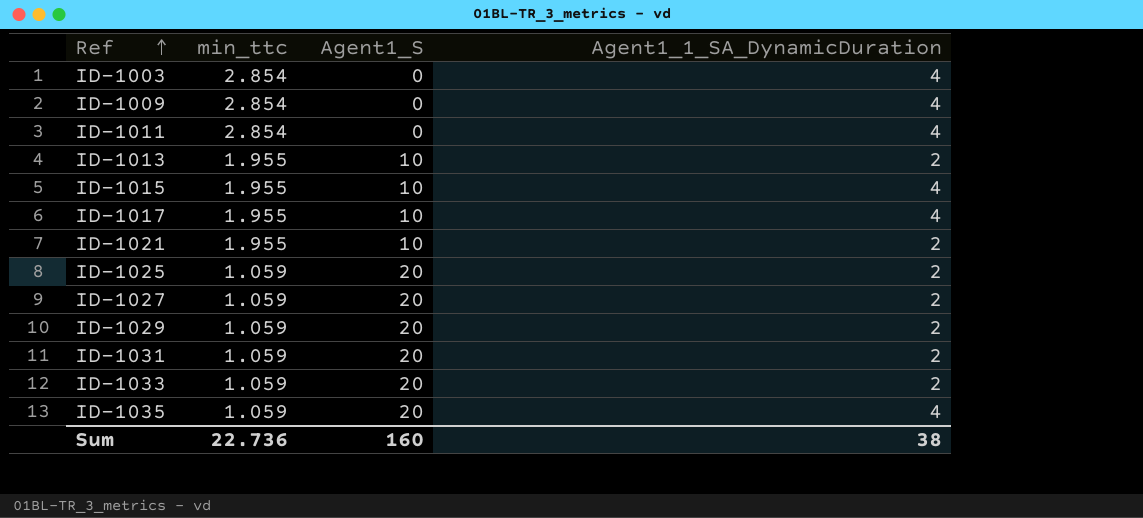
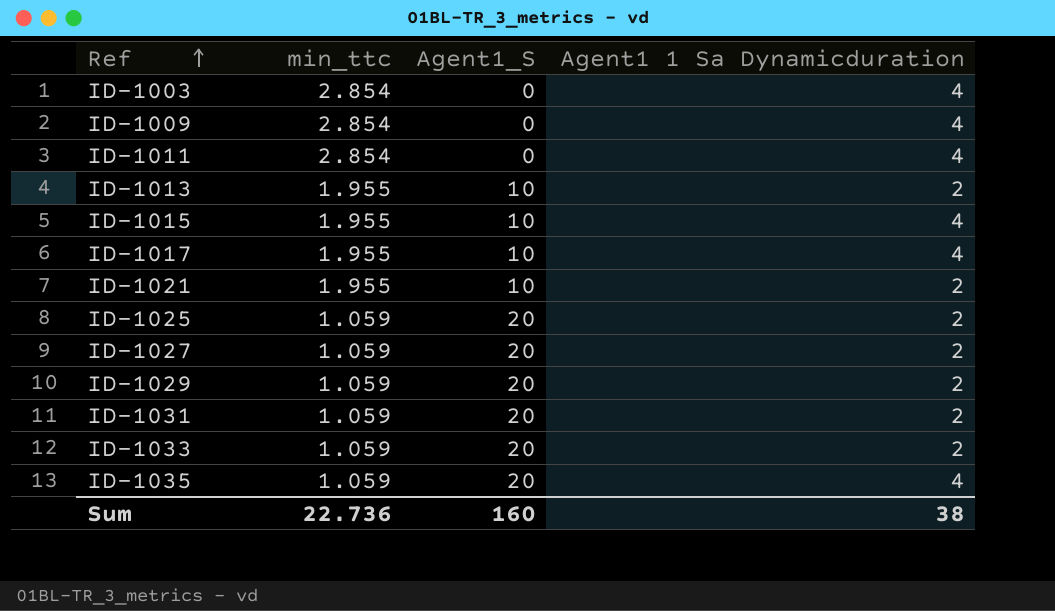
column name: Agent1_1_SA_DynamicDuration -> Agent1 1 Sa Dynamicduration

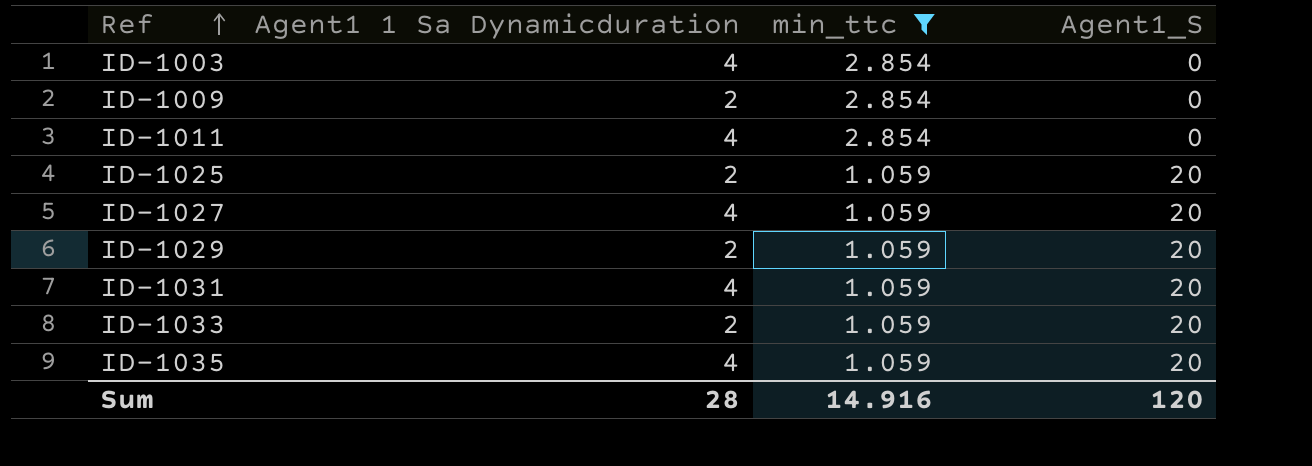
filter: none -> min_ttc != 1.955
column Agent1 1 Sa Dynamicduration | position: 4 -> 2
ID-1009 | Agent1 1 Sa Dynamicduration: 4 -> 2
ID-1027 | Agent1 1 Sa Dynamicduration: 2 -> 4
ID-1031 | Agent1 1 Sa Dynamicduration: 2 -> 4
Sum | Agent1 1 Sa Dynamicduration: 38 -> 28
Sum | min_ttc: 22.736 -> 14.916
Sum | Agent1_S: 160 -> 120

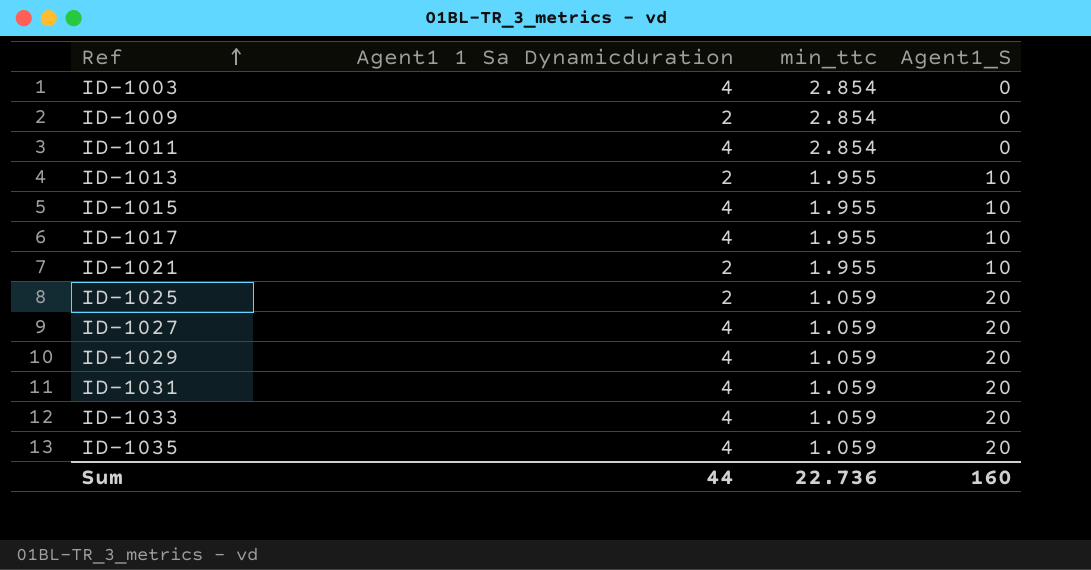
filter: min_ttc != 1.955 -> none
ID-1029 | Agent1 1 Sa Dynamicduration: 2 -> 4
ID-1033 | Agent1 1 Sa Dynamicduration: 2 -> 4
Sum | Agent1 1 Sa Dynamicduration: 28 -> 44
Sum | min_ttc: 14.916 -> 22.736
Sum | Agent1_S: 120 -> 160

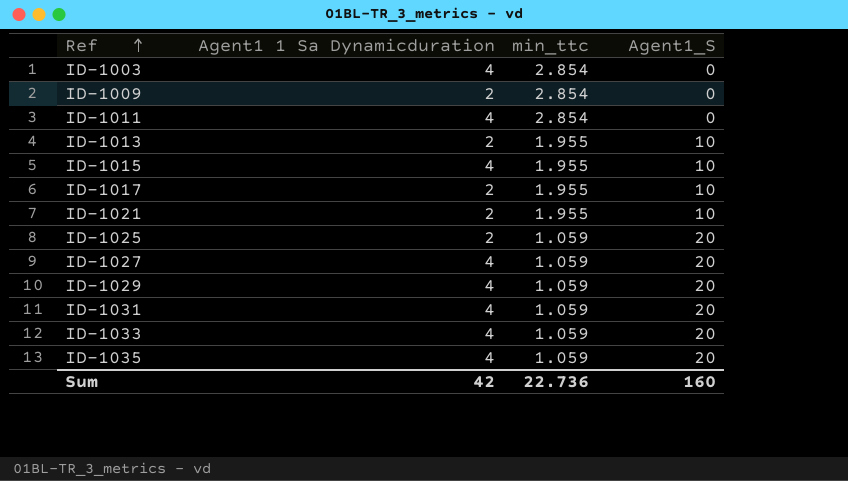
ID-1017 | Agent1 1 Sa Dynamicduration: 4 -> 2
Sum | Agent1 1 Sa Dynamicduration: 44 -> 42

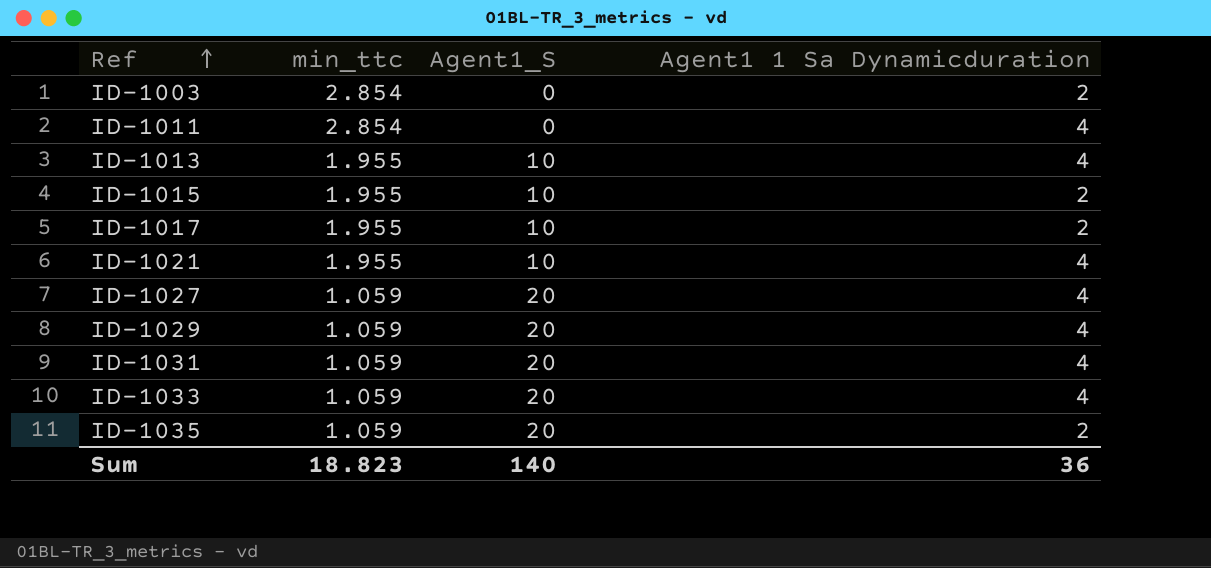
column Agent1 1 Sa Dynamicduration | position: 2 -> 4
row ID-1009: 2 | 2.854 | 0 -> none
row ID-1025: 2 | 1.059 | 20 -> none
ID-1003 | Agent1 1 Sa Dynamicduration: 4 -> 2
ID-1013 | Agent1 1 Sa Dynamicduration: 2 -> 4
ID-1015 | Agent1 1 Sa Dynamicduration: 4 -> 2
ID-1021 | Agent1 1 Sa Dynamicduration: 2 -> 4
ID-1035 | Agent1 1 Sa Dynamicduration: 4 -> 2
Sum | min_ttc: 22.736 -> 18.823
Sum | Agent1_S: 160 -> 140
Sum | Agent1 1 Sa Dynamicduration: 42 -> 36

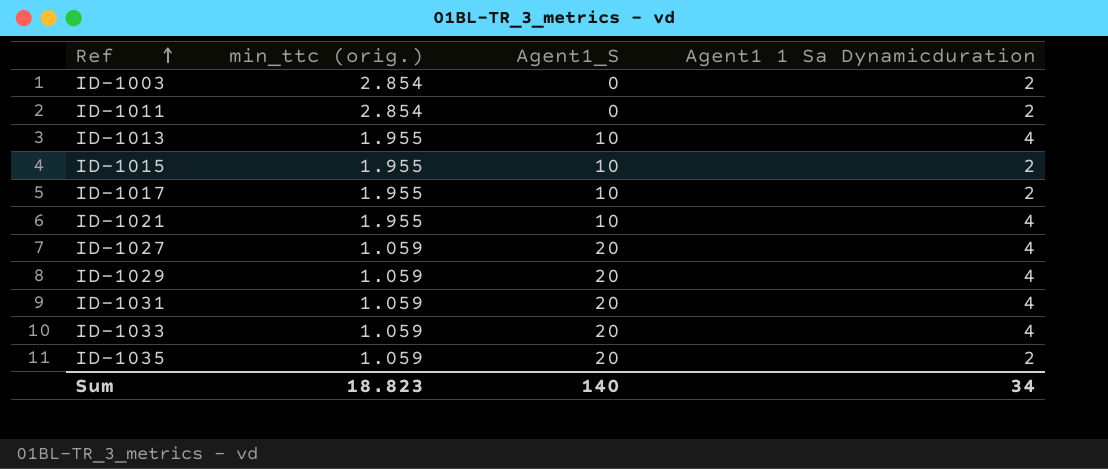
column name: min_ttc -> min_ttc (orig.)
ID-1011 | Agent1 1 Sa Dynamicduration: 4 -> 2
Sum | Agent1 1 Sa Dynamicduration: 36 -> 34

